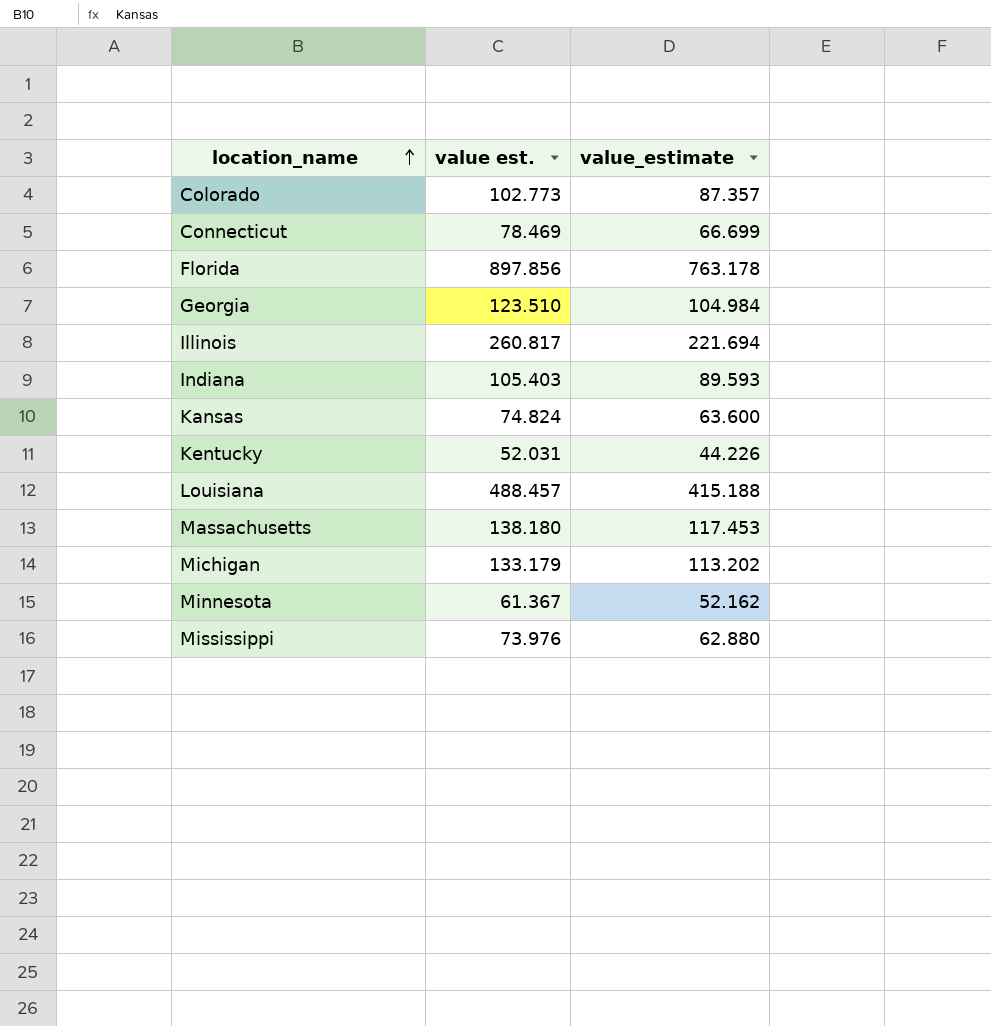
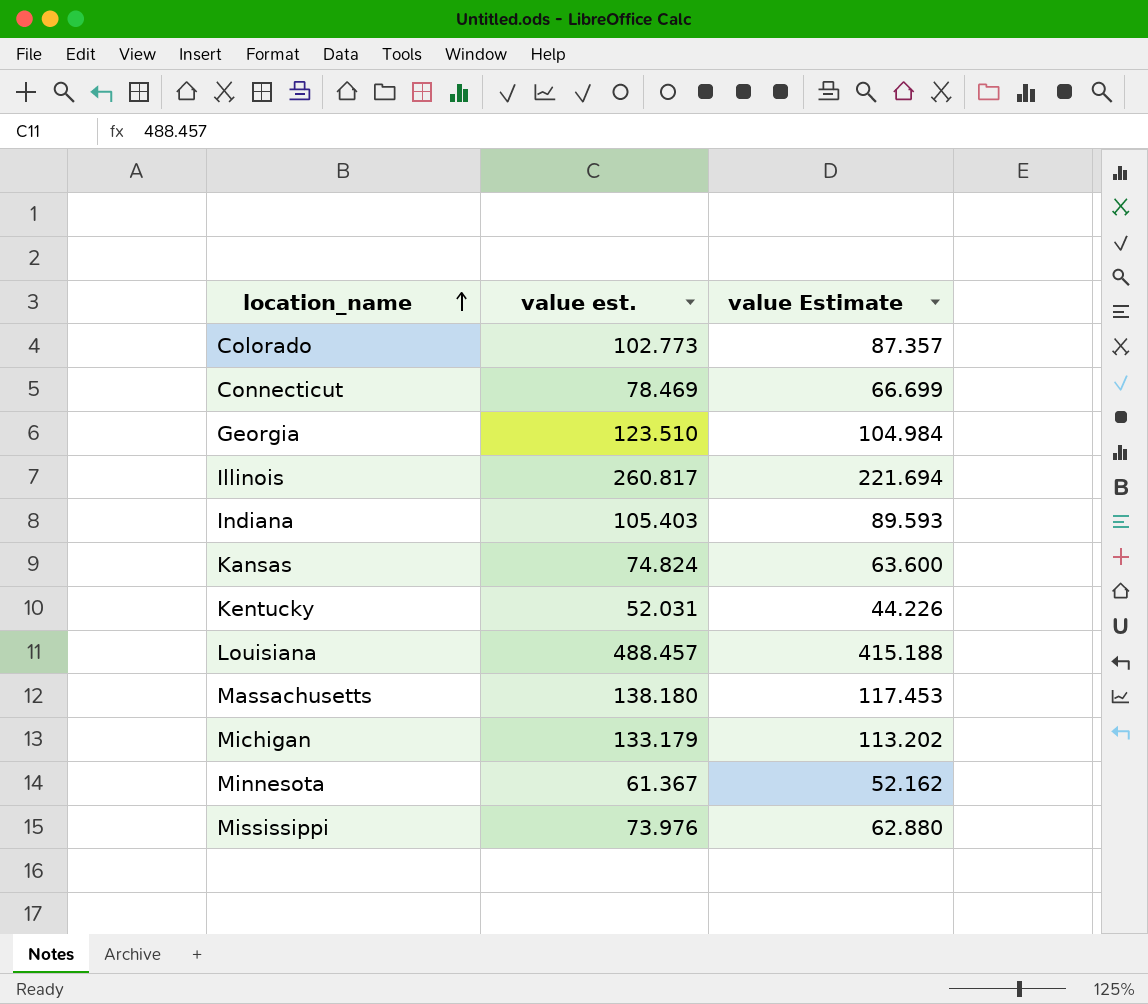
column name: value_estimate -> value Estimate
row Florida: 897.856 | 763.178 -> none

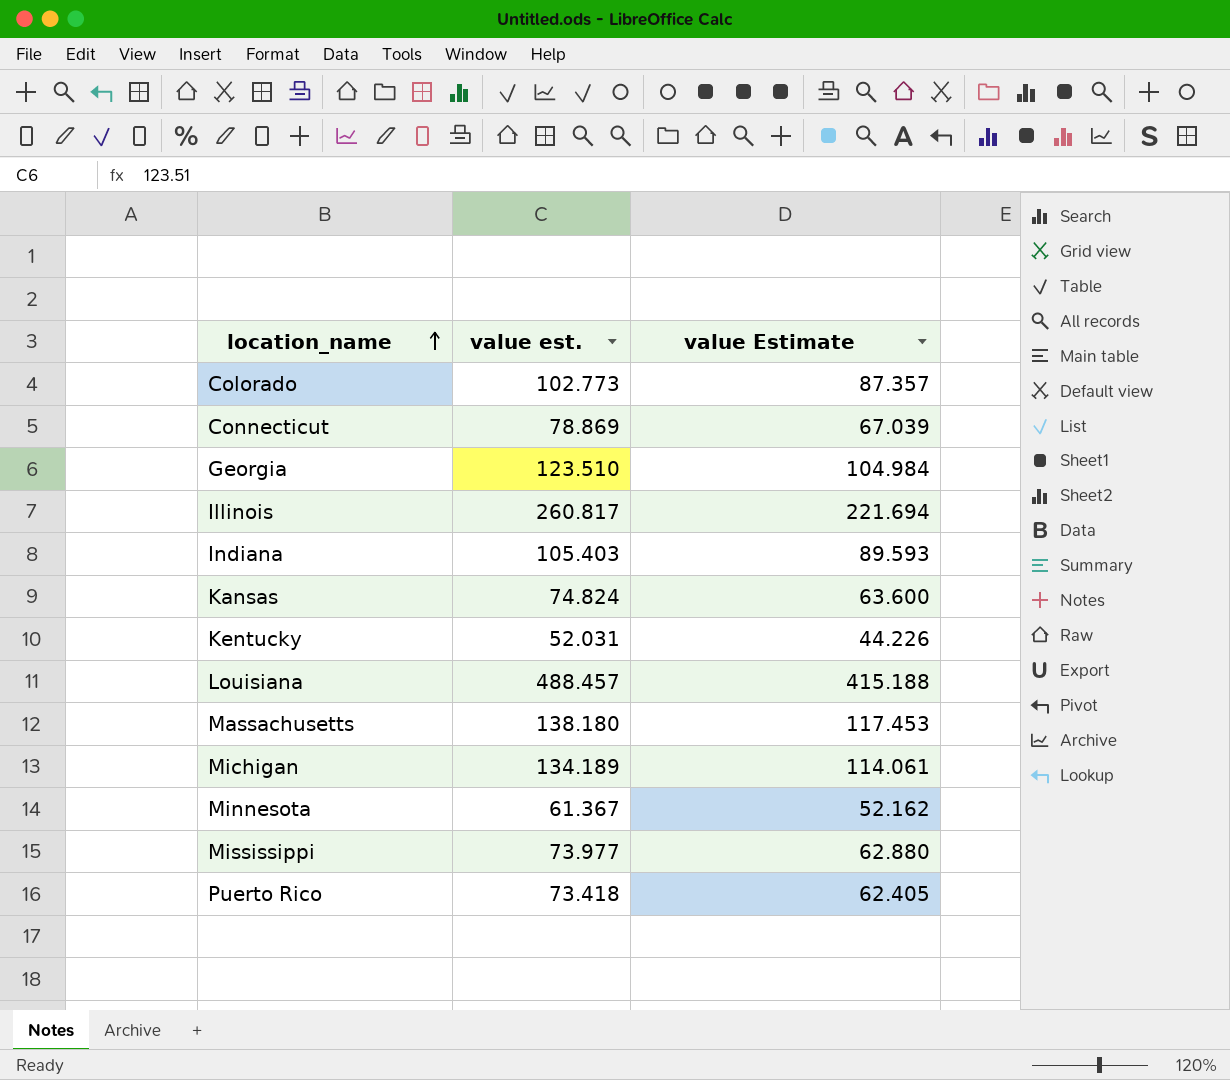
Connecticut | value est.: 78.469 -> 78.869
Connecticut | value Estimate: 66.699 -> 67.039
Michigan | value est.: 133.179 -> 134.189
Michigan | value Estimate: 113.202 -> 114.061
Mississippi | value est.: 73.976 -> 73.977
row Puerto Rico: none -> 73.418 | 62.405

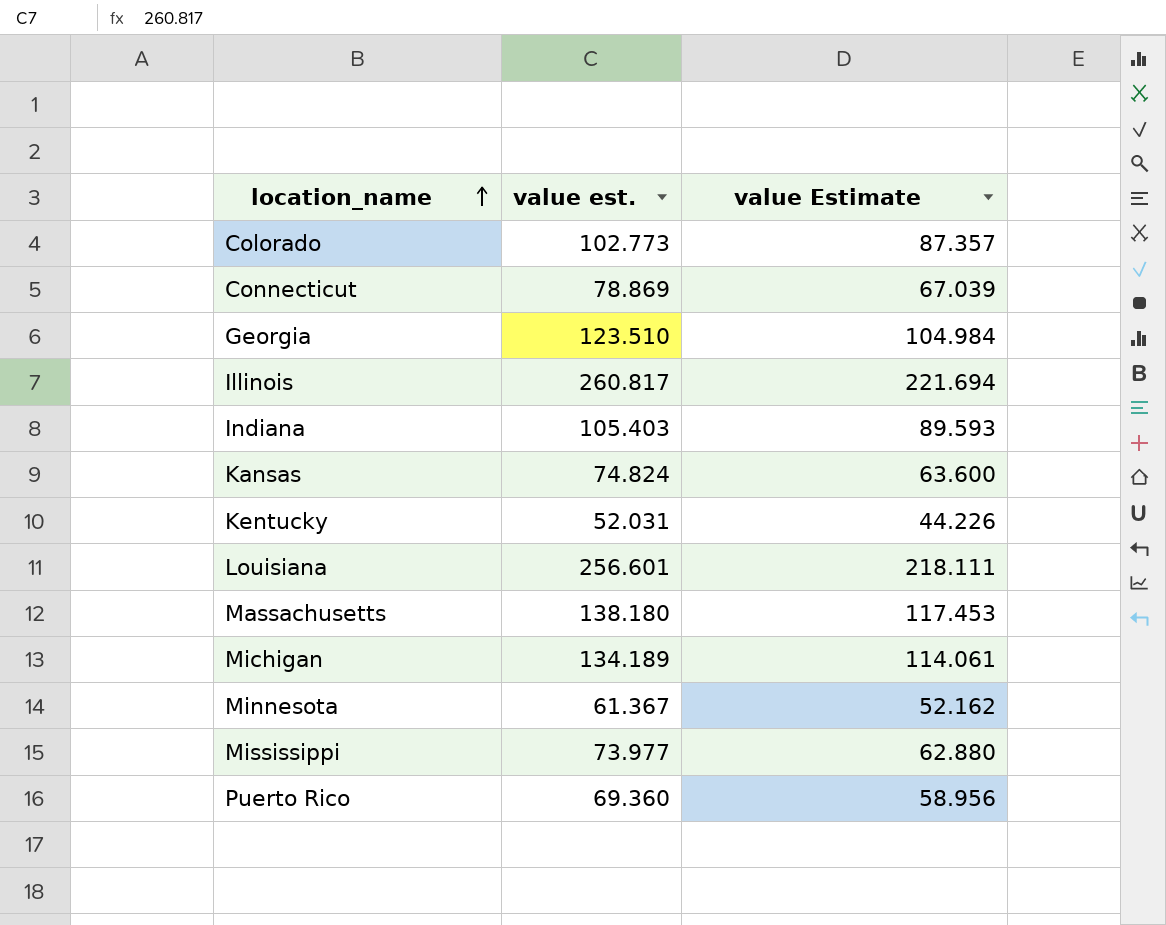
Louisiana | value est.: 488.457 -> 256.601
Louisiana | value Estimate: 415.188 -> 218.111
Puerto Rico | value est.: 73.418 -> 69.360
Puerto Rico | value Estimate: 62.405 -> 58.956

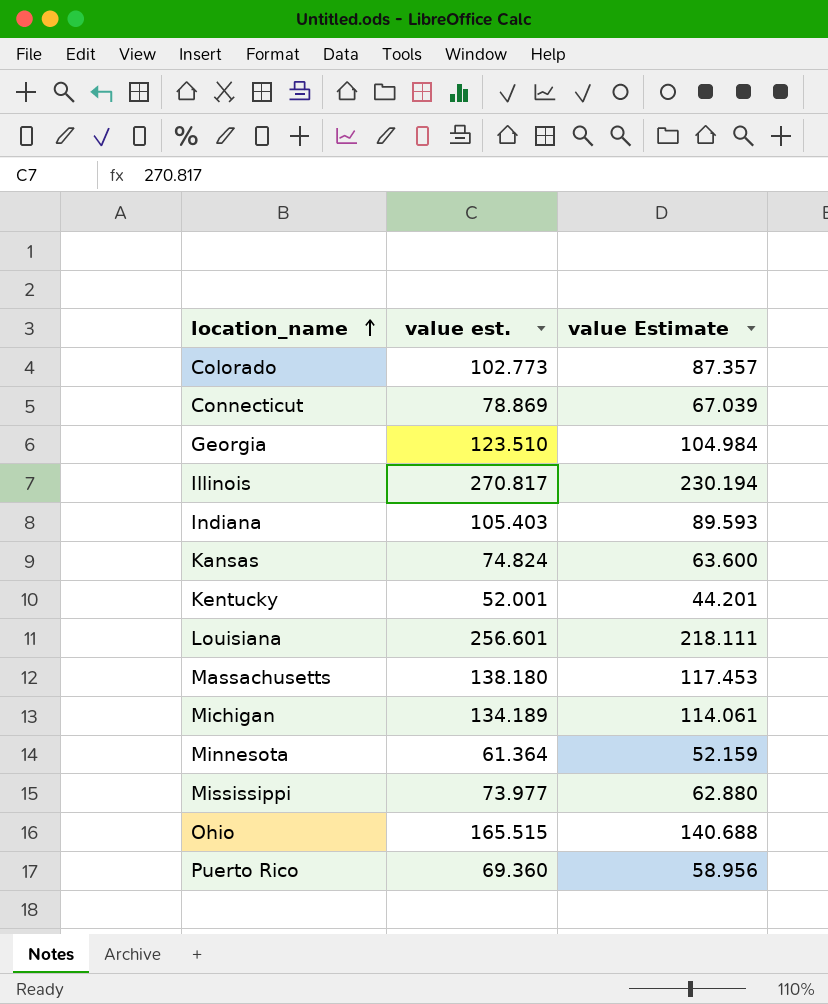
Illinois | value est.: 260.817 -> 270.817
Illinois | value Estimate: 221.694 -> 230.194
Kentucky | value est.: 52.031 -> 52.001
Kentucky | value Estimate: 44.226 -> 44.201
Minnesota | value est.: 61.367 -> 61.364
Minnesota | value Estimate: 52.162 -> 52.159
row Ohio: none -> 165.515 | 140.688

